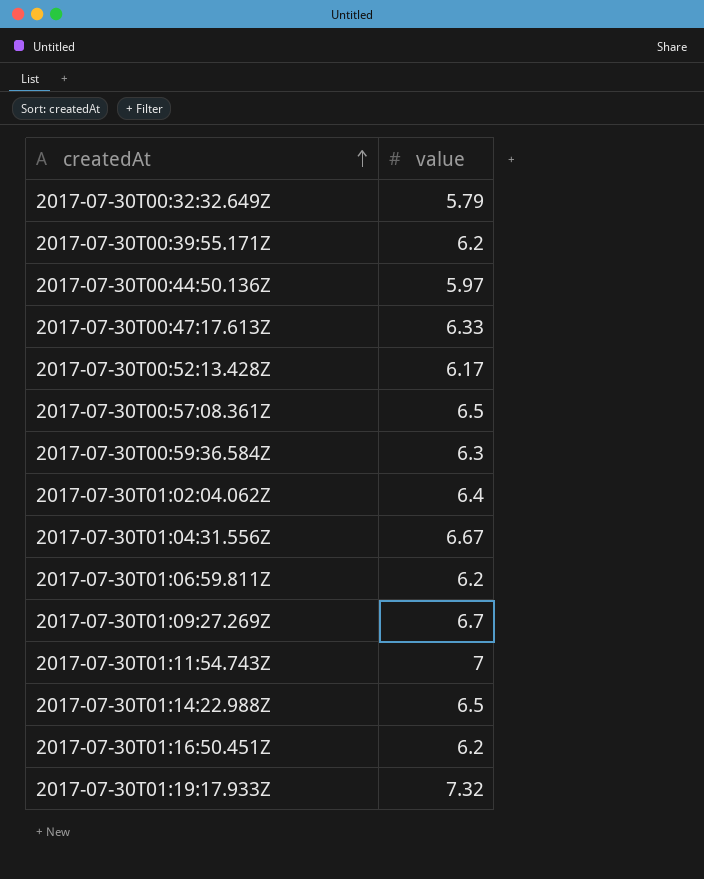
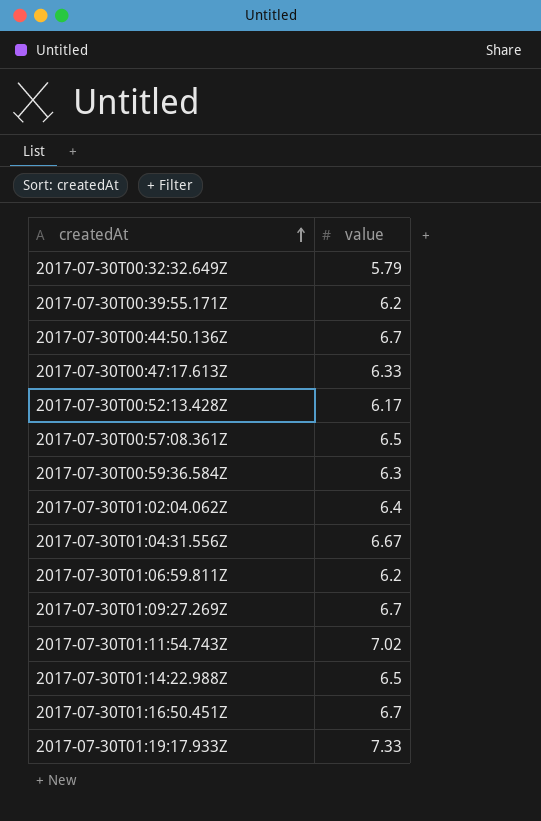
2017-07-30T00:44:50.136Z | value: 5.97 -> 6.7
2017-07-30T01:11:54.743Z | value: 7 -> 7.02
2017-07-30T01:16:50.451Z | value: 6.2 -> 6.7
2017-07-30T01:19:17.933Z | value: 7.32 -> 7.33

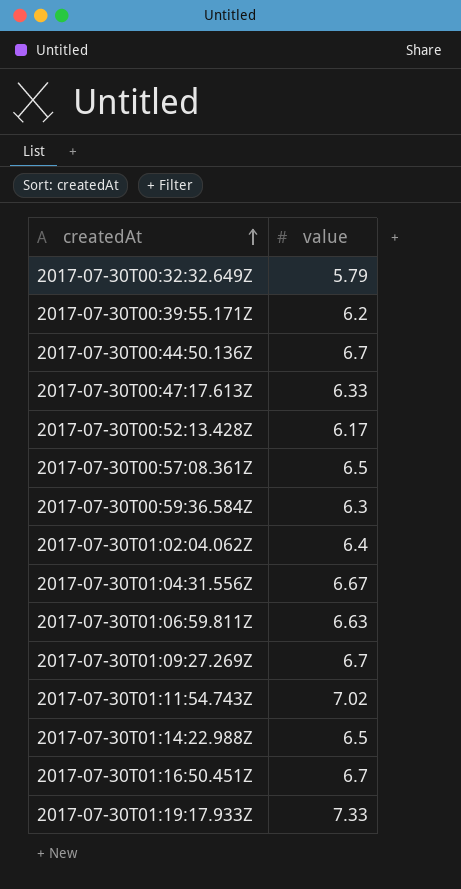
2017-07-30T01:06:59.811Z | value: 6.2 -> 6.63

